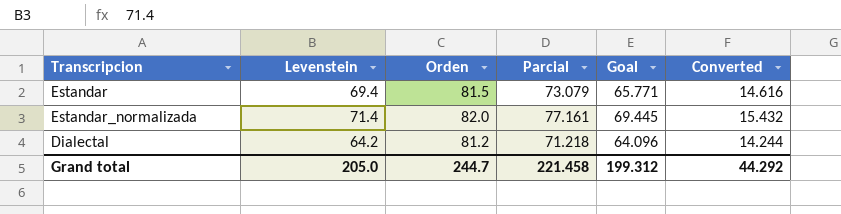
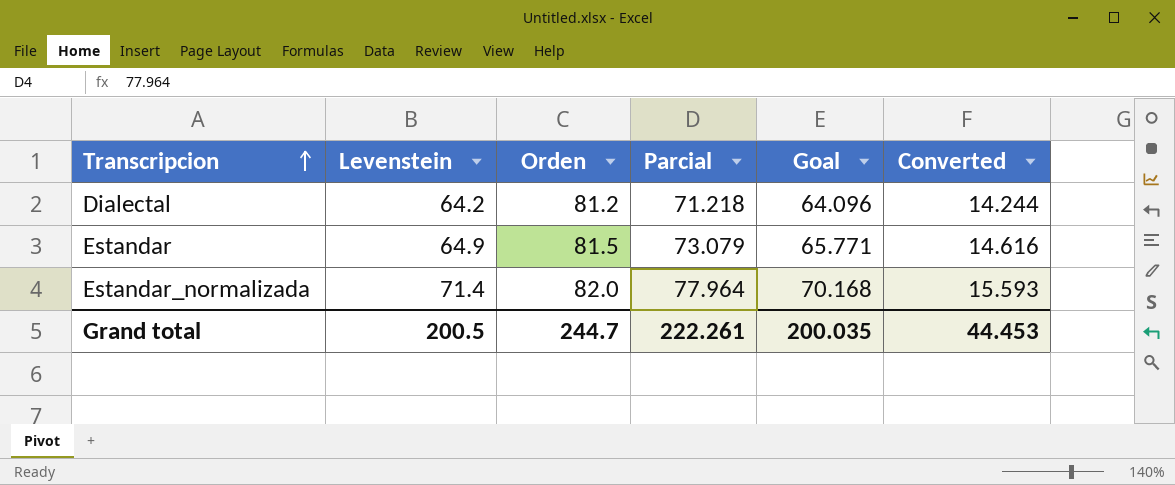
row order: none -> Transcripcion ascending
Estandar | Levenstein: 69.4 -> 64.9
Estandar_normalizada | Parcial: 77.161 -> 77.964
Estandar_normalizada | Goal: 69.445 -> 70.168
Estandar_normalizada | Converted: 15.432 -> 15.593
Grand total | Levenstein: 205.0 -> 200.5
Grand total | Parcial: 221.458 -> 222.261
Grand total | Goal: 199.312 -> 200.035
Grand total | Converted: 44.292 -> 44.453

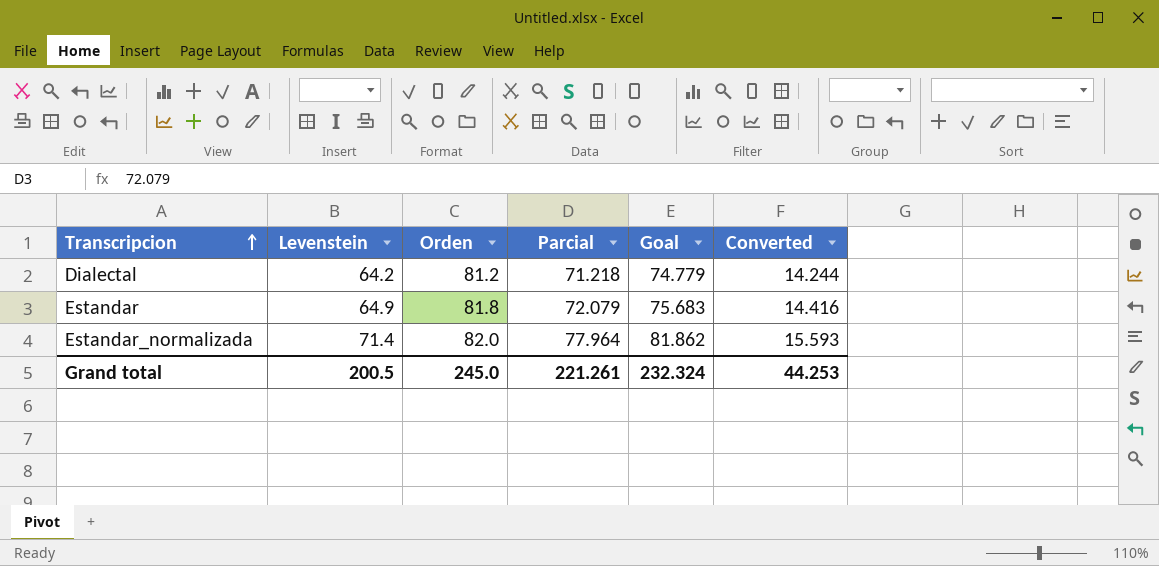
column Goal | formula: [Parcial] * 0.9 -> [Parcial] * 1.05
Estandar | Orden: 81.5 -> 81.8
Estandar | Parcial: 73.079 -> 72.079
Estandar | Converted: 14.616 -> 14.416
Grand total | Orden: 244.7 -> 245.0
Grand total | Parcial: 222.261 -> 221.261
Grand total | Goal: 200.035 -> 232.324
Grand total | Converted: 44.453 -> 44.253

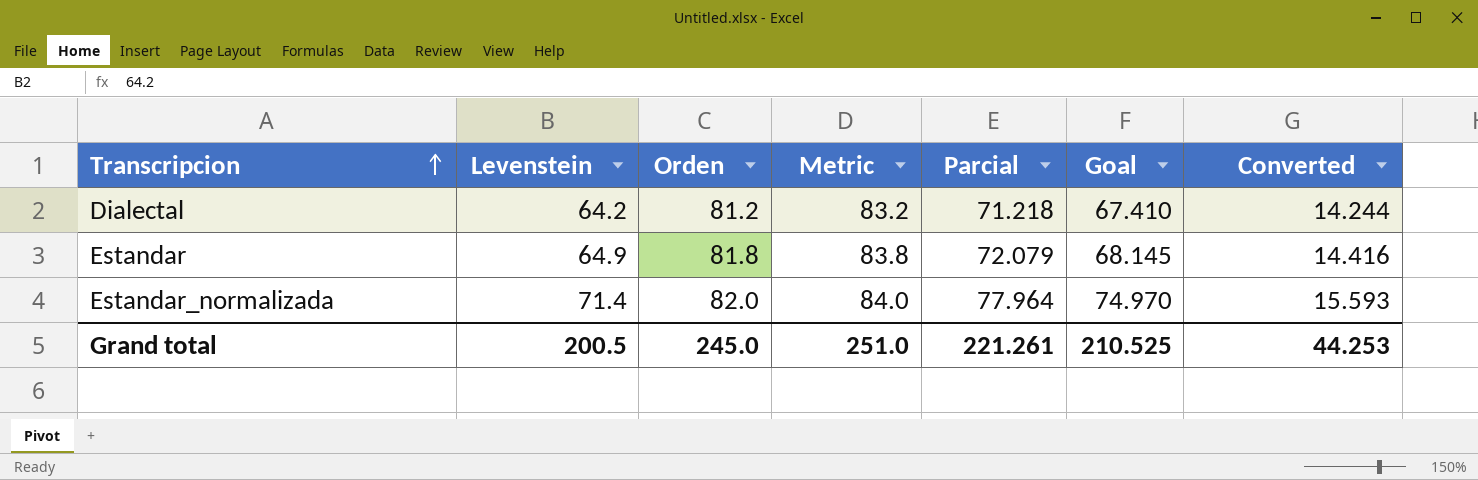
column Metric | formula: none -> [Orden] + 2
column Goal | formula: [Parcial] * 1.05 -> [Levenstein] * 1.05
Grand total | Goal: 232.324 -> 210.525

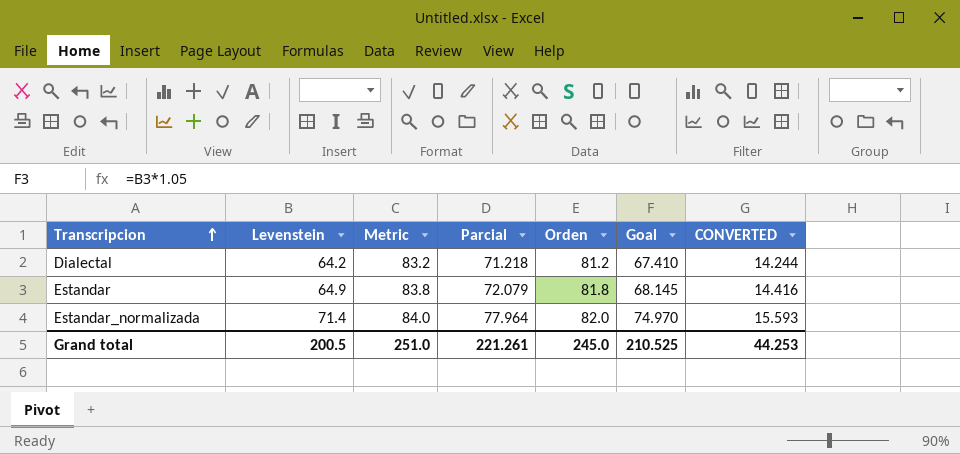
column Orden | position: 3 -> 5
column name: Converted -> CONVERTED

